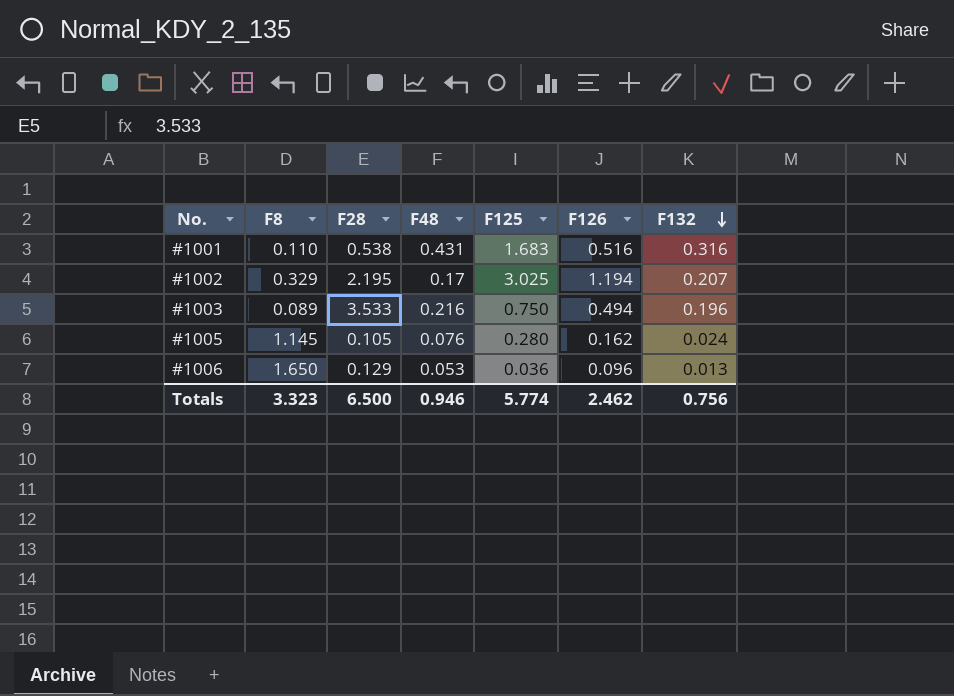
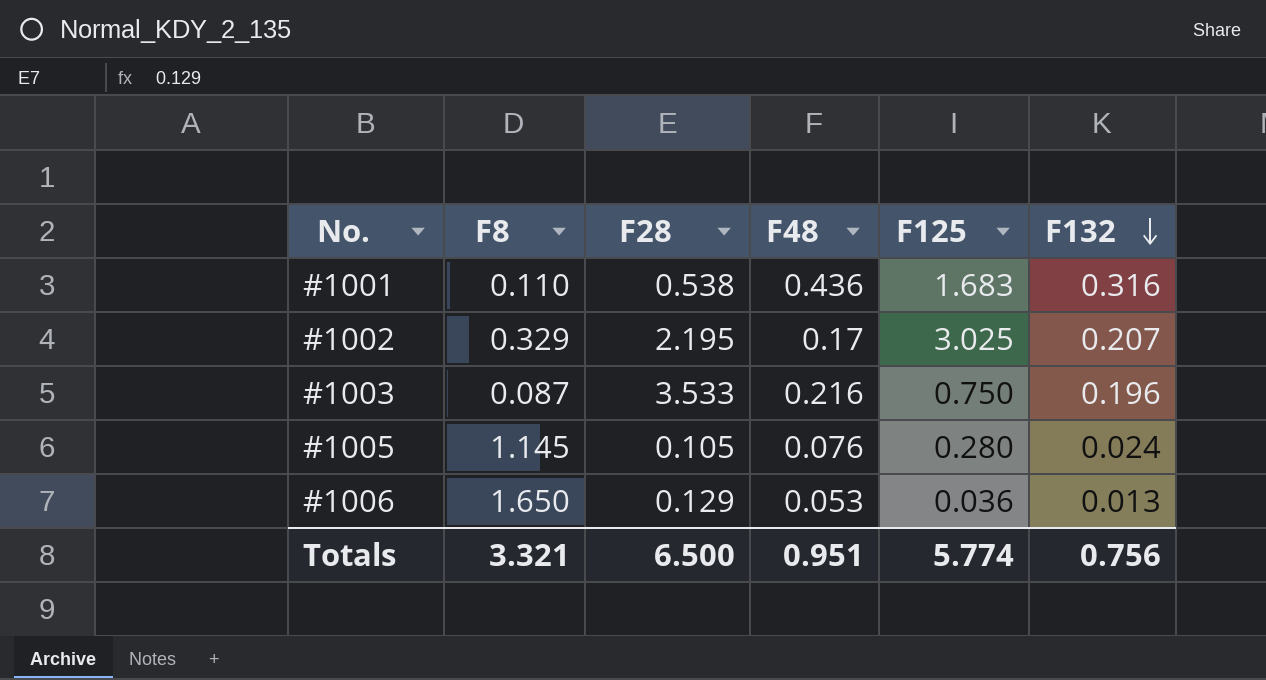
column F126 | position: 6 -> none
#1001 | F48: 0.431 -> 0.436
#1003 | F8: 0.089 -> 0.087
Totals | F8: 3.323 -> 3.321
Totals | F48: 0.946 -> 0.951

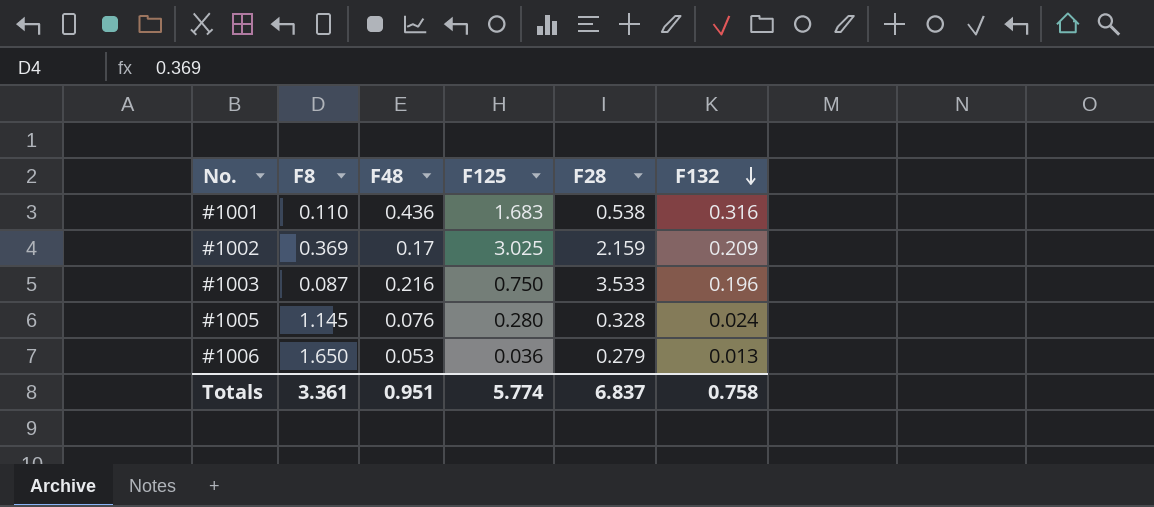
column F28 | position: 3 -> 5
#1002 | F8: 0.329 -> 0.369
#1002 | F28: 2.195 -> 2.159
#1002 | F132: 0.207 -> 0.209
#1005 | F28: 0.105 -> 0.328
#1006 | F28: 0.129 -> 0.279
Totals | F8: 3.321 -> 3.361
Totals | F28: 6.500 -> 6.837
Totals | F132: 0.756 -> 0.758

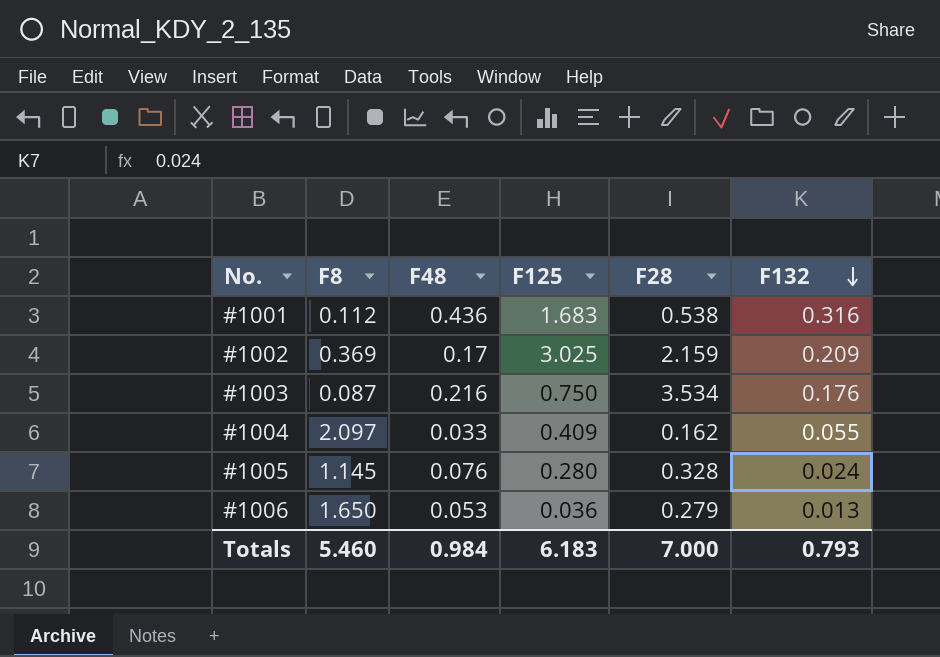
#1001 | F8: 0.110 -> 0.112
#1003 | F28: 3.533 -> 3.534
#1003 | F132: 0.196 -> 0.176
row #1004: none -> 2.097 | 0.033 | 0.409 | 0.162 | 0.055
Totals | F8: 3.361 -> 5.460
Totals | F48: 0.951 -> 0.984
Totals | F125: 5.774 -> 6.183
Totals | F28: 6.837 -> 7.000
Totals | F132: 0.758 -> 0.793

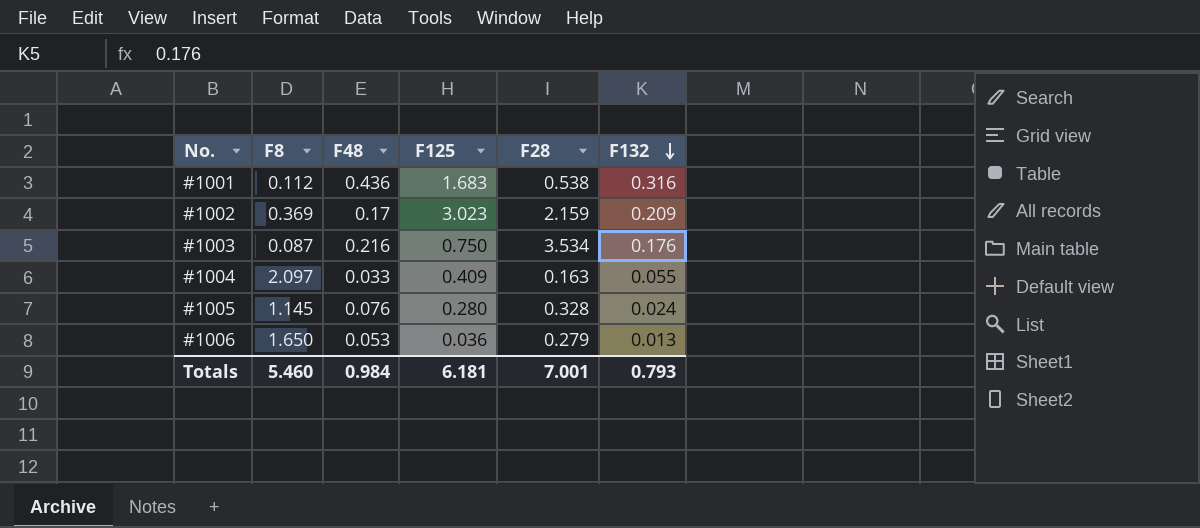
#1002 | F125: 3.025 -> 3.023
#1004 | F28: 0.162 -> 0.163
Totals | F125: 6.183 -> 6.181
Totals | F28: 7.000 -> 7.001

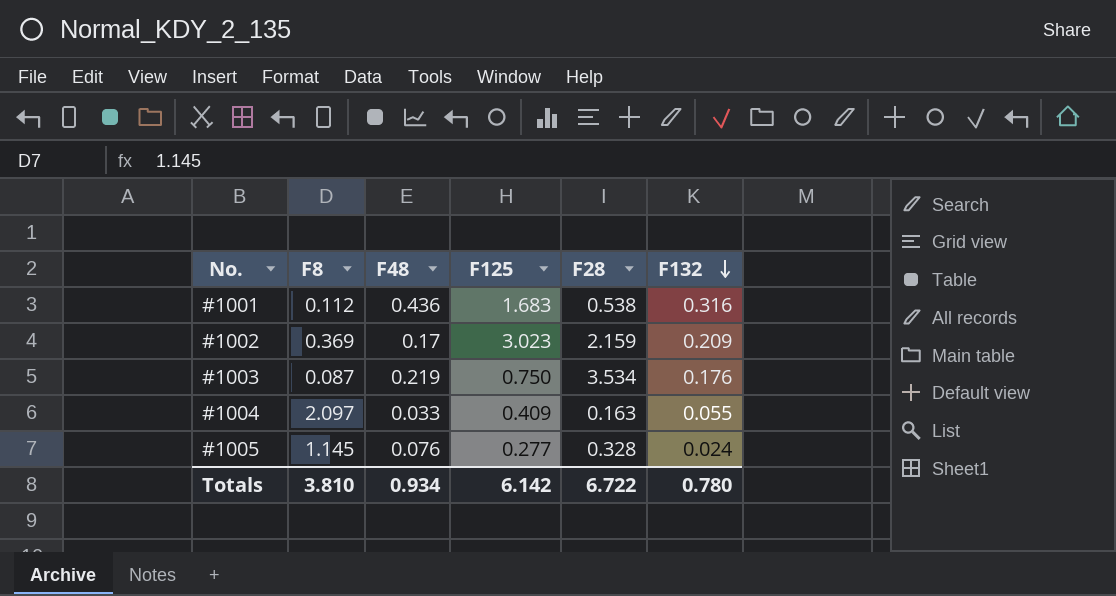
row #1006: 1.650 | 0.053 | 0.036 | 0.279 | 0.013 -> none
#1003 | F48: 0.216 -> 0.219
#1005 | F125: 0.280 -> 0.277
Totals | F8: 5.460 -> 3.810
Totals | F48: 0.984 -> 0.934
Totals | F125: 6.181 -> 6.142
Totals | F28: 7.001 -> 6.722
Totals | F132: 0.793 -> 0.780

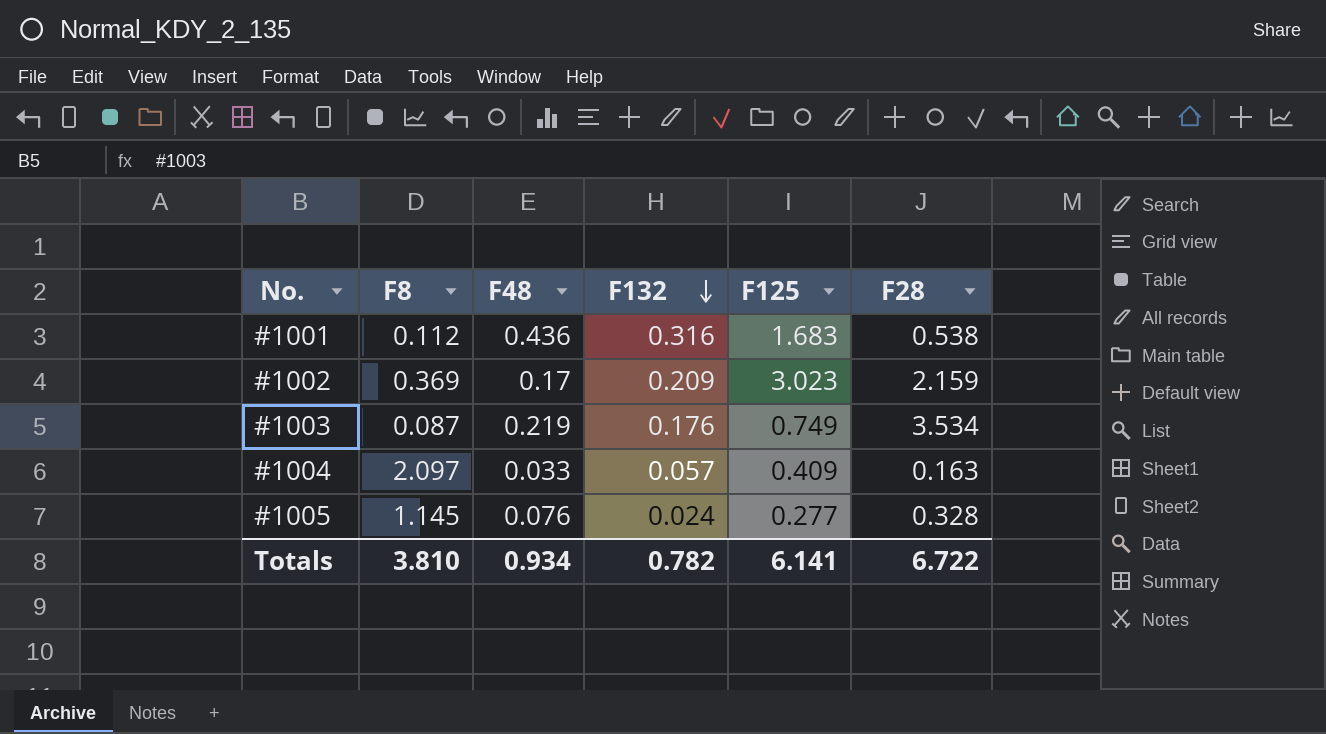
column F132 | position: 6 -> 4
#1003 | F125: 0.750 -> 0.749
#1004 | F132: 0.055 -> 0.057
Totals | F132: 0.780 -> 0.782
Totals | F125: 6.142 -> 6.141

